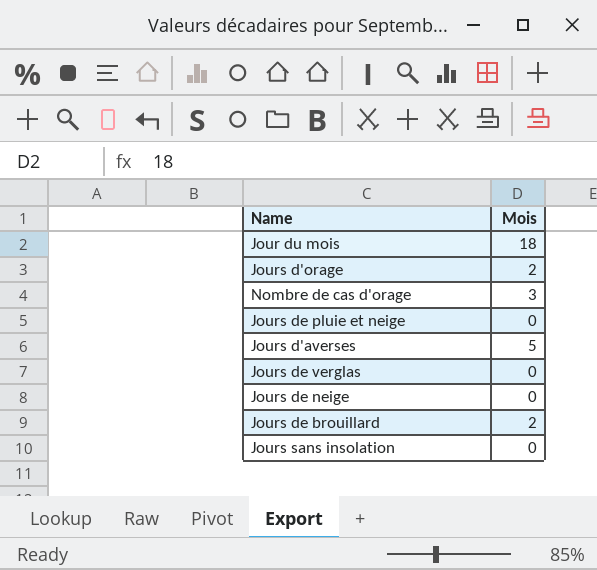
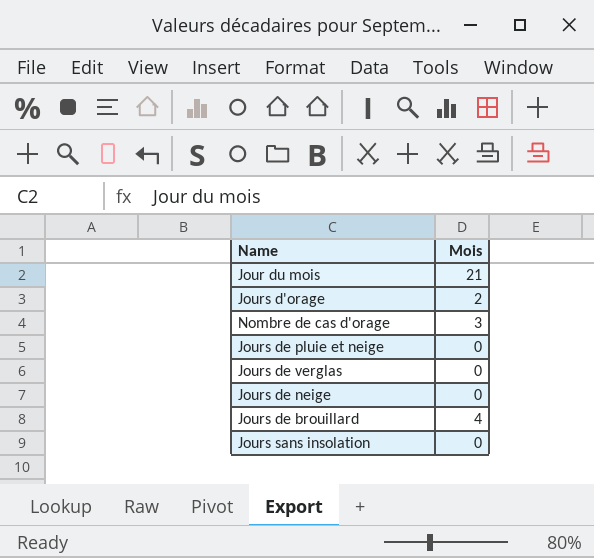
row Jours d'averses: 5 -> none
Jour du mois | Mois: 18 -> 21
Jours de brouillard | Mois: 2 -> 4

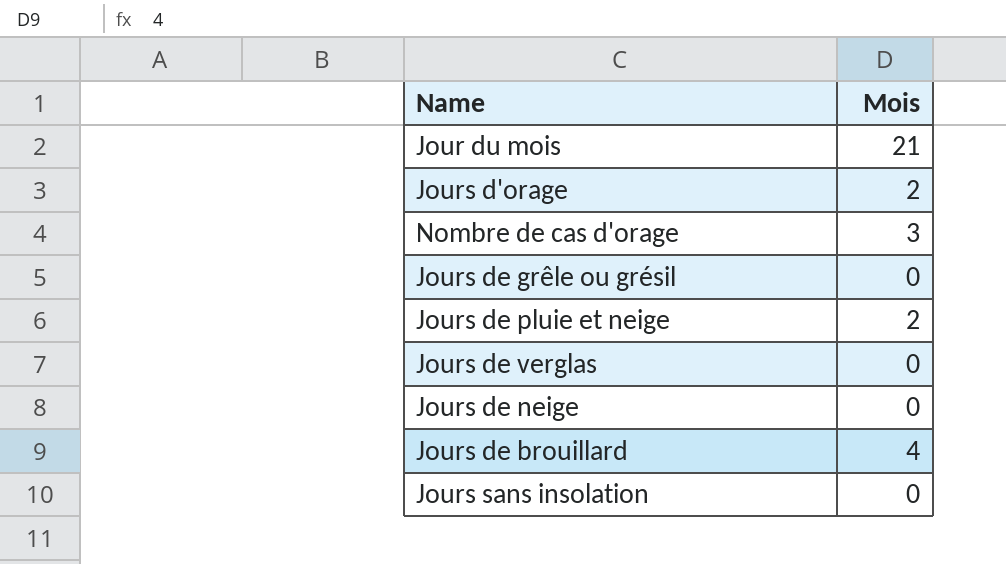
row Jours de grêle ou grésil: none -> 0
Jours de pluie et neige | Mois: 0 -> 2

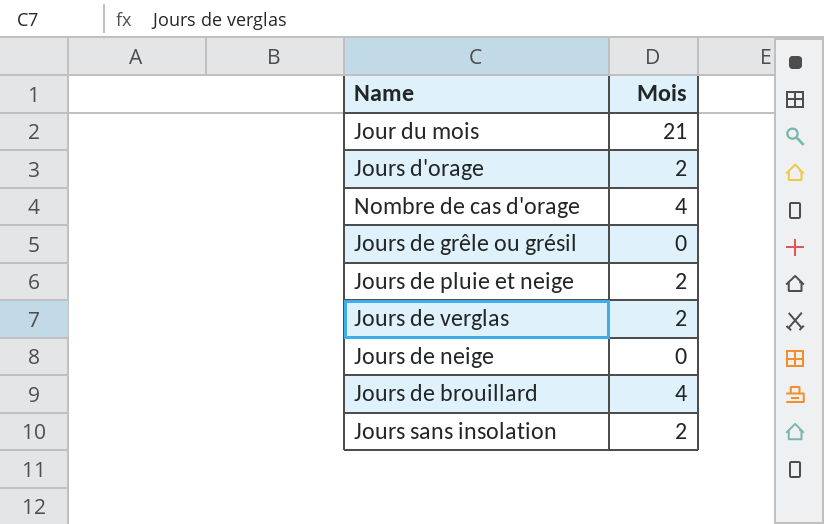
Nombre de cas d'orage | Mois: 3 -> 4
Jours de verglas | Mois: 0 -> 2
Jours sans insolation | Mois: 0 -> 2

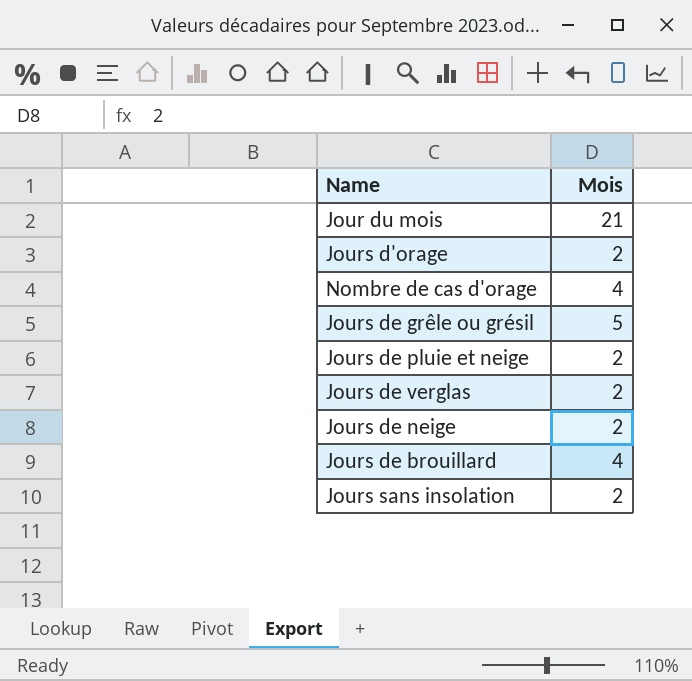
Jours de grêle ou grésil | Mois: 0 -> 5
Jours de neige | Mois: 0 -> 2

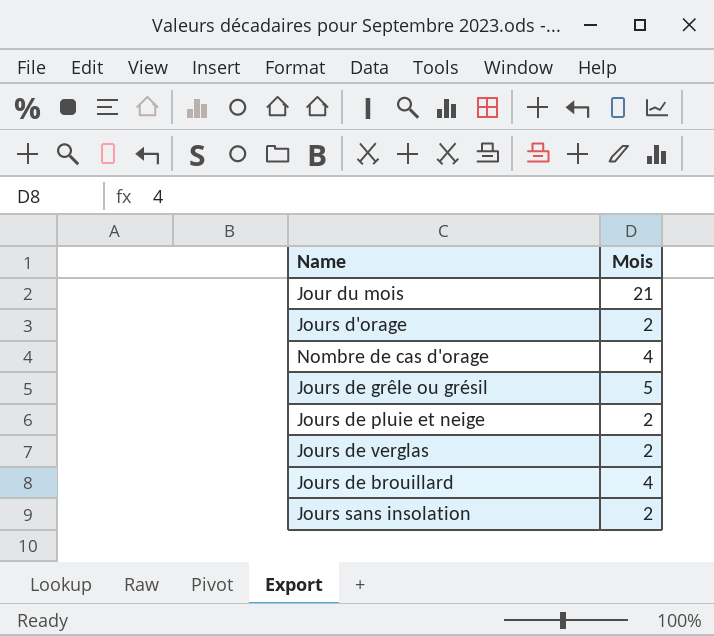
row Jours de neige: 2 -> none

